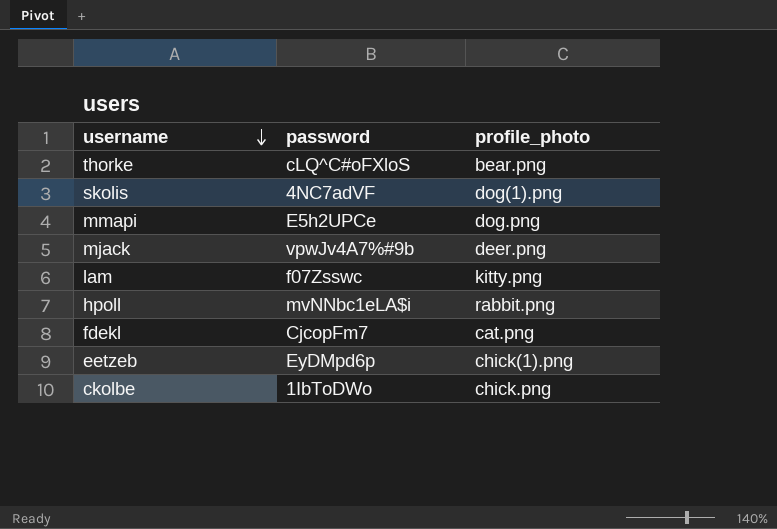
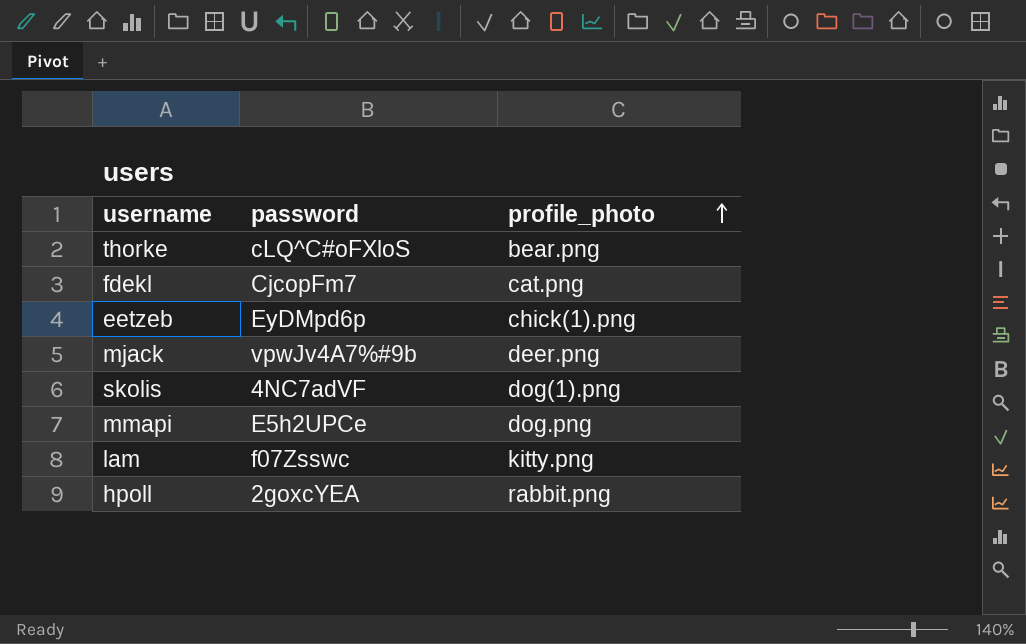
row order: username descending -> profile_photo ascending
row ckolbe: 1IbToDWo | chick.png -> none
hpoll | password: mvNNbc1eLA$i -> 2goxcYEA

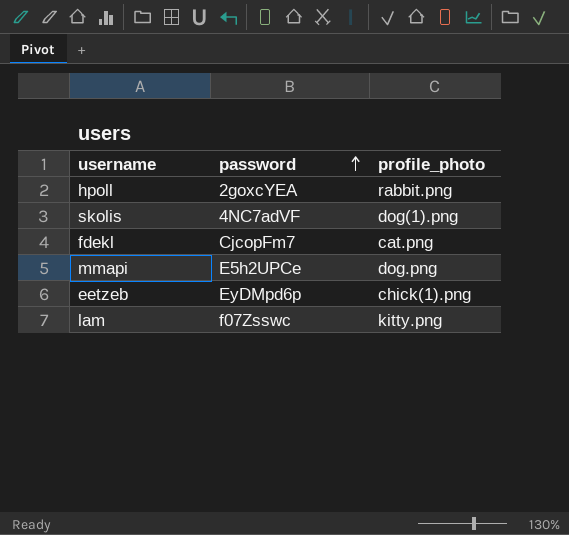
row order: profile_photo ascending -> password ascending
row thorke: cLQ^C#oFXloS | bear.png -> none
row mjack: vpwJv4A7%#9b | deer.png -> none

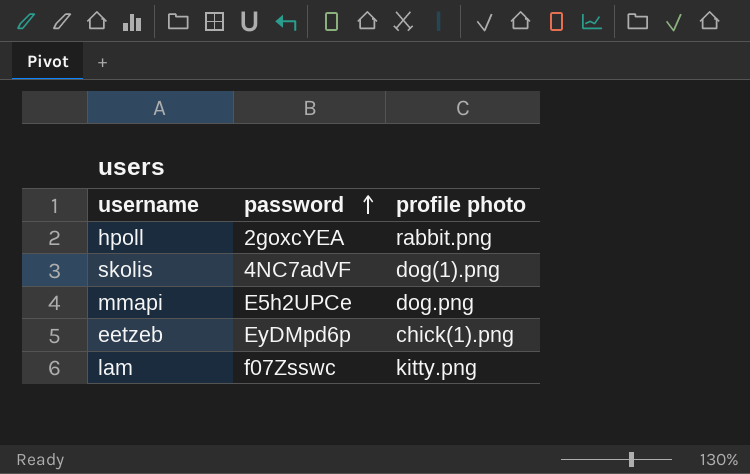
column name: profile_photo -> profile photo
row fdekl: CjcopFm7 | cat.png -> none

